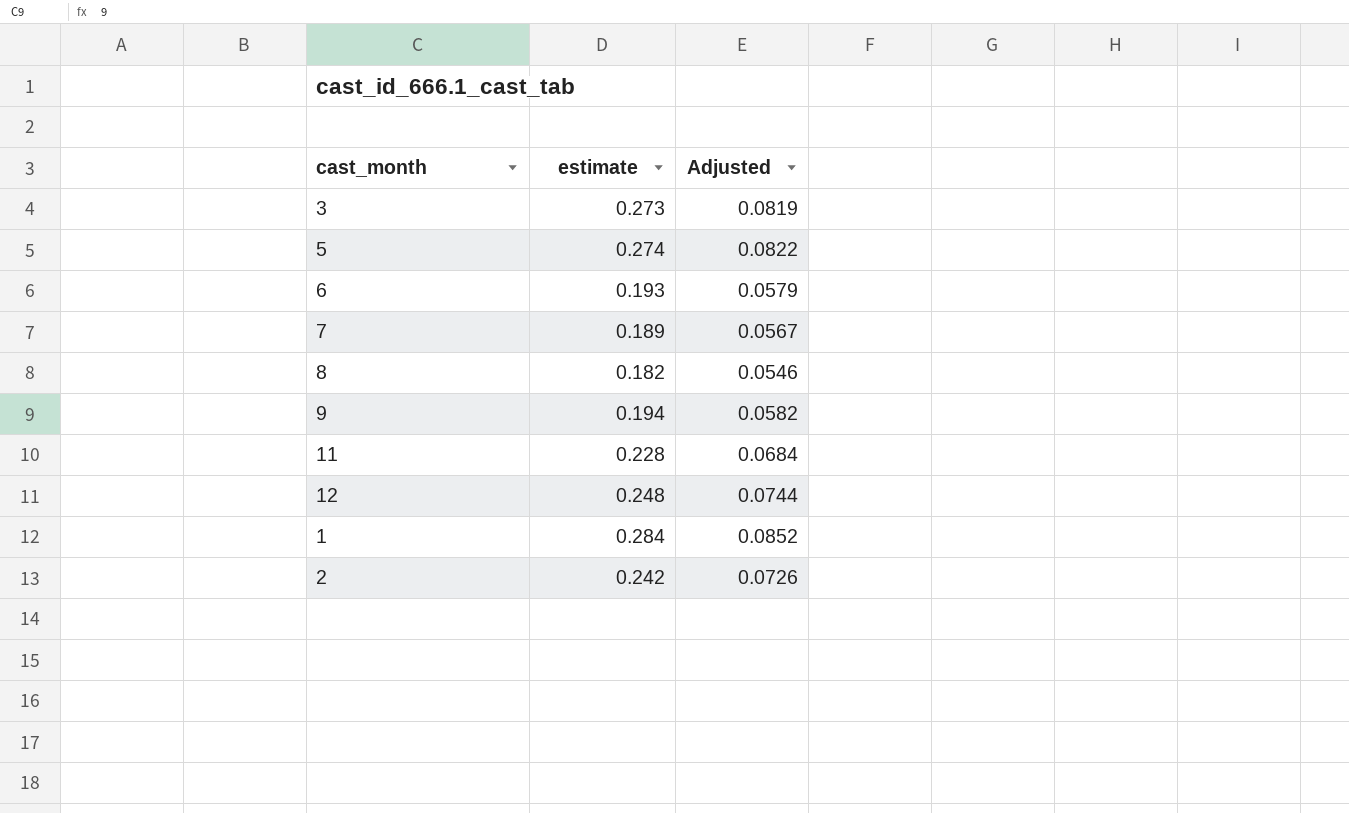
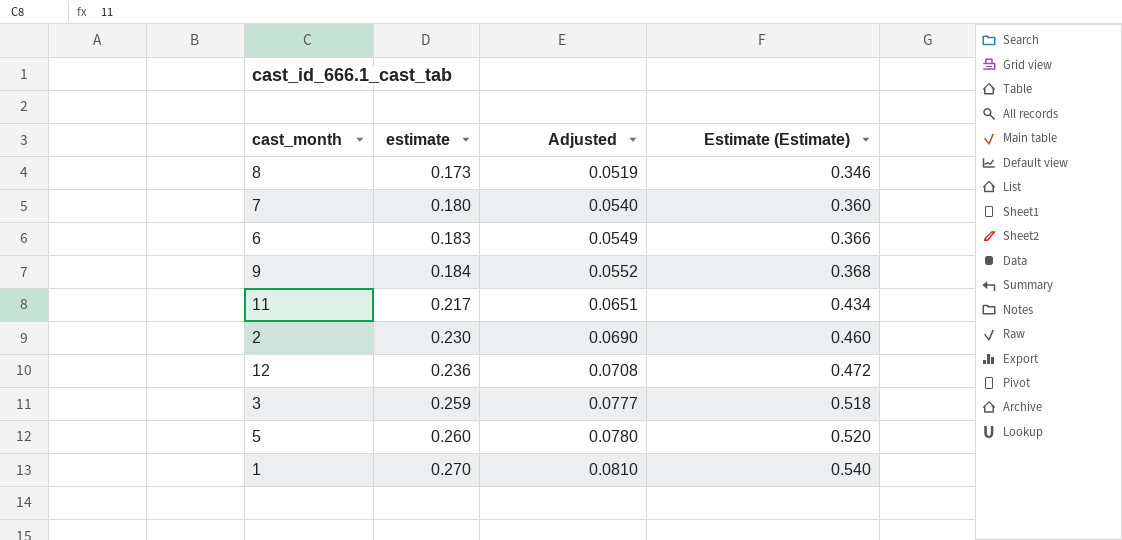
row order: none -> estimate ascending
column Estimate (Estimate) | formula: none -> [estimate] * 2
8 | estimate: 0.182 -> 0.173
8 | Adjusted: 0.0546 -> 0.0519
7 | estimate: 0.189 -> 0.180
7 | Adjusted: 0.0567 -> 0.0540
6 | estimate: 0.193 -> 0.183
6 | Adjusted: 0.0579 -> 0.0549
9 | estimate: 0.194 -> 0.184
9 | Adjusted: 0.0582 -> 0.0552
11 | estimate: 0.228 -> 0.217
11 | Adjusted: 0.0684 -> 0.0651
2 | estimate: 0.242 -> 0.230
2 | Adjusted: 0.0726 -> 0.0690
12 | estimate: 0.248 -> 0.236
12 | Adjusted: 0.0744 -> 0.0708
3 | estimate: 0.273 -> 0.259
3 | Adjusted: 0.0819 -> 0.0777
5 | estimate: 0.274 -> 0.260
5 | Adjusted: 0.0822 -> 0.0780
1 | estimate: 0.284 -> 0.270
1 | Adjusted: 0.0852 -> 0.0810

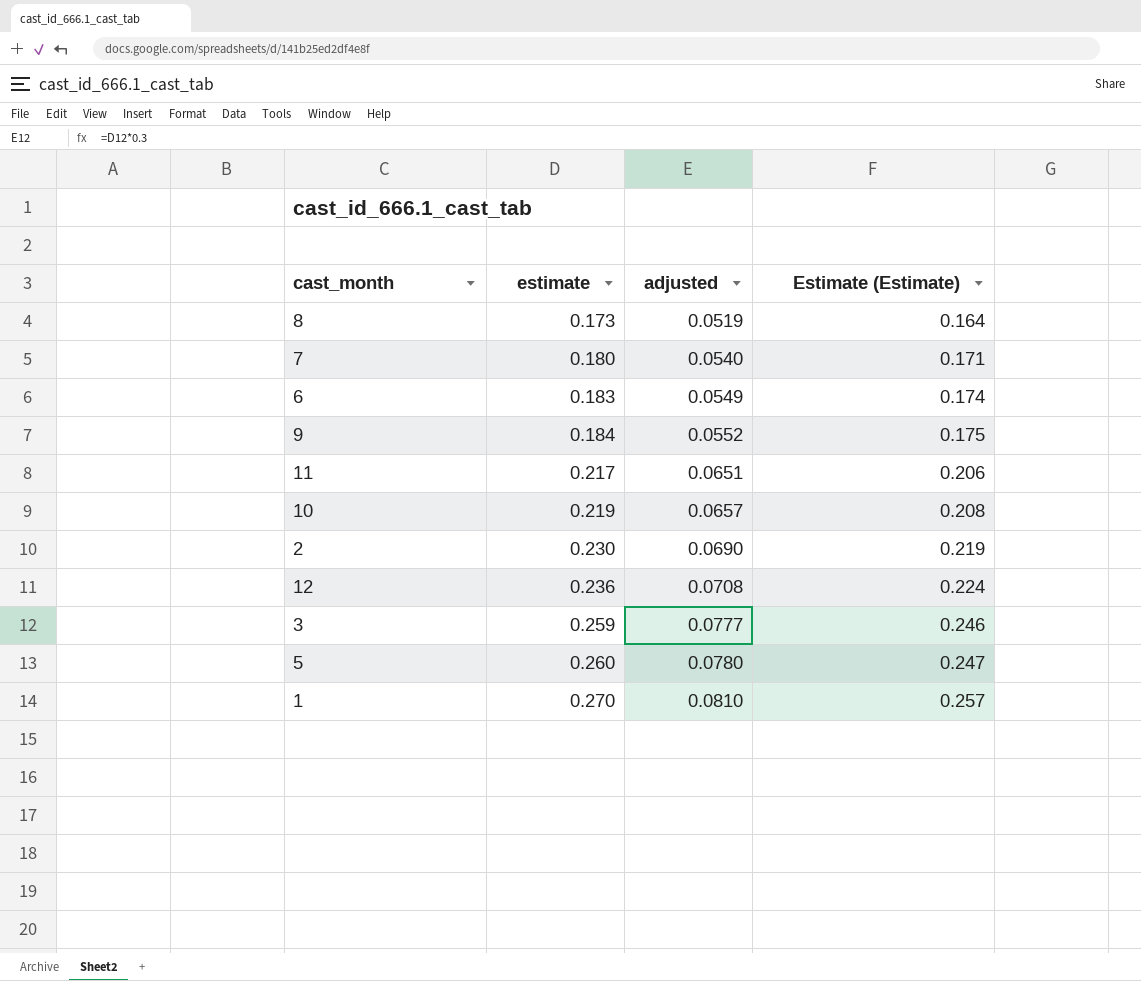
column name: Adjusted -> adjusted
column Estimate (Estimate) | formula: [estimate] * 2 -> [estimate] * 0.95
row 10: none -> 0.219 | 0.0657 | 0.208

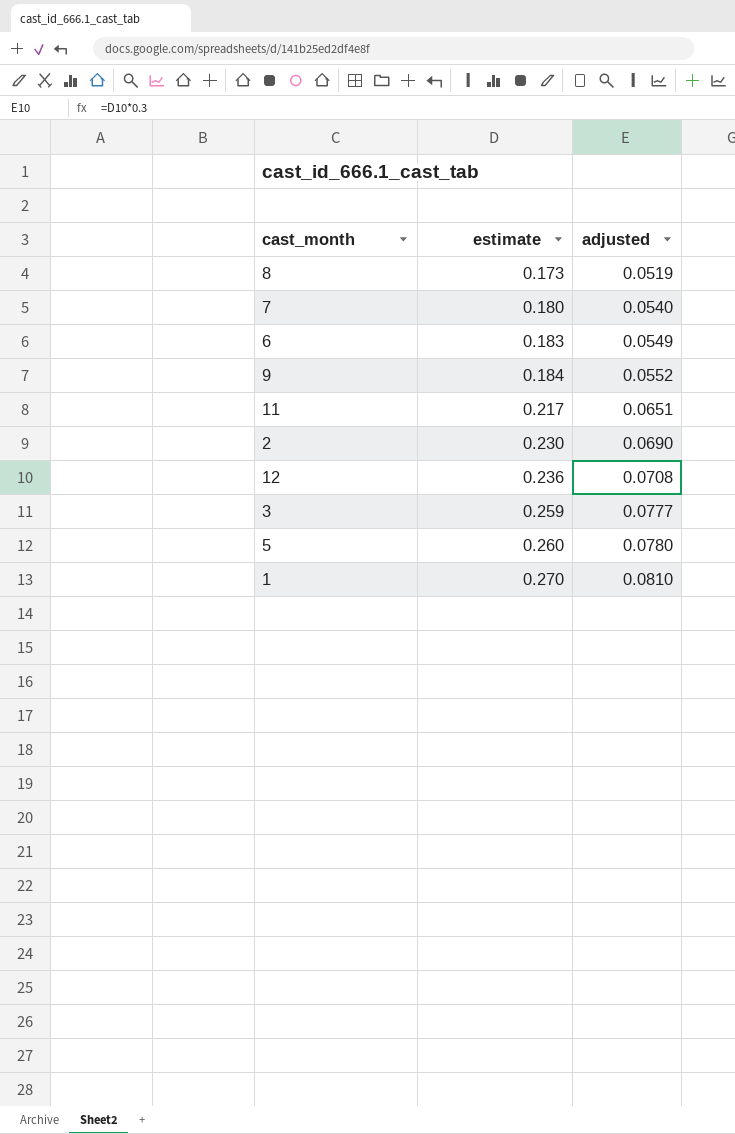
column Estimate (Estimate) | formula: [estimate] * 0.95 -> none
row 10: 0.219 | 0.0657 | 0.208 -> none

